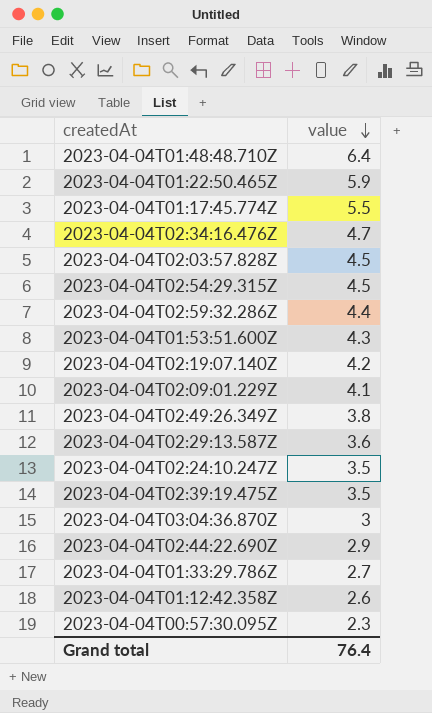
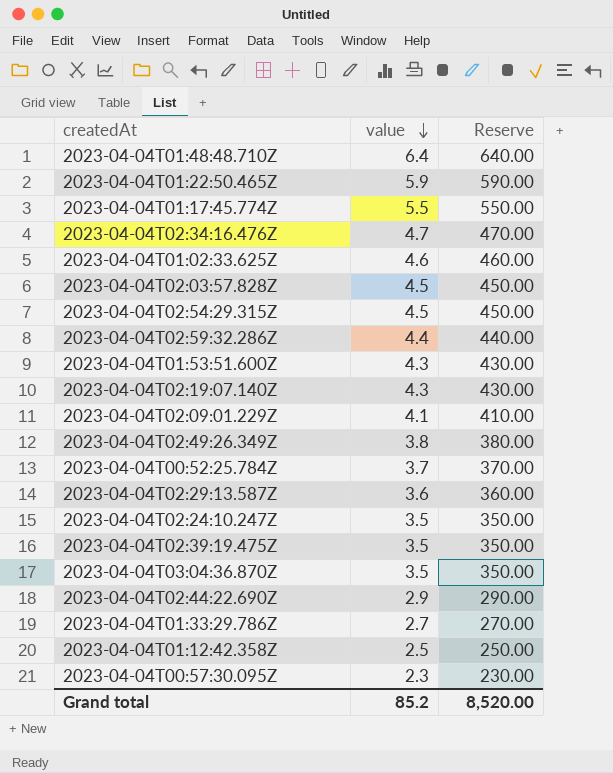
column Reserve | formula: none -> [value] * 100
row 2023-04-04T01:02:33.625Z: none -> 4.6 | 460.00
2023-04-04T02:19:07.140Z | value: 4.2 -> 4.3
row 2023-04-04T00:52:25.784Z: none -> 3.7 | 370.00
2023-04-04T03:04:36.870Z | value: 3 -> 3.5
2023-04-04T01:12:42.358Z | value: 2.6 -> 2.5
Grand total | value: 76.4 -> 85.2

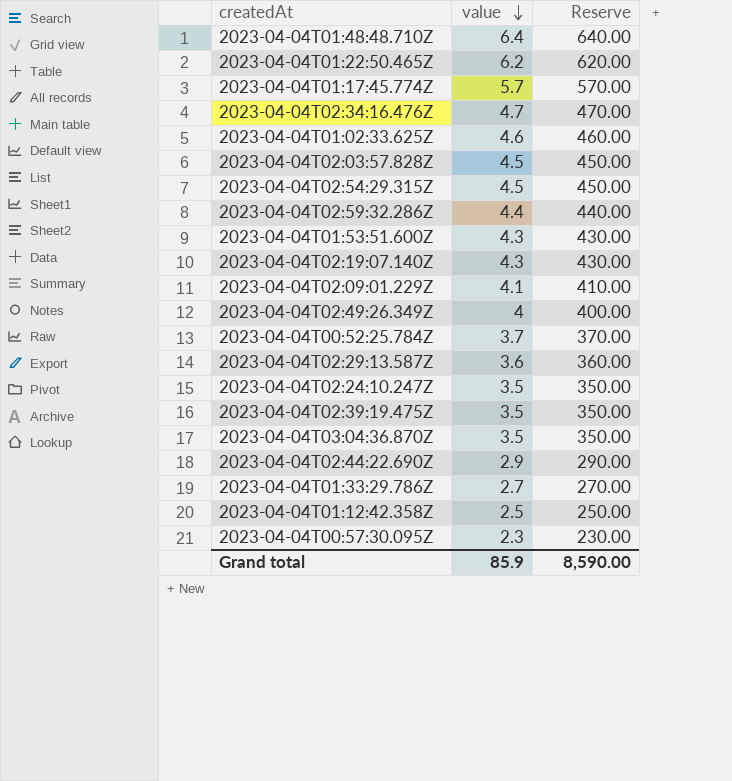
2023-04-04T01:22:50.465Z | value: 5.9 -> 6.2
2023-04-04T01:22:50.465Z | Reserve: 590.00 -> 620.00
2023-04-04T01:17:45.774Z | value: 5.5 -> 5.7
2023-04-04T01:17:45.774Z | Reserve: 550.00 -> 570.00
2023-04-04T02:49:26.349Z | value: 3.8 -> 4
2023-04-04T02:49:26.349Z | Reserve: 380.00 -> 400.00
Grand total | value: 85.2 -> 85.9
Grand total | Reserve: 8,520.00 -> 8,590.00

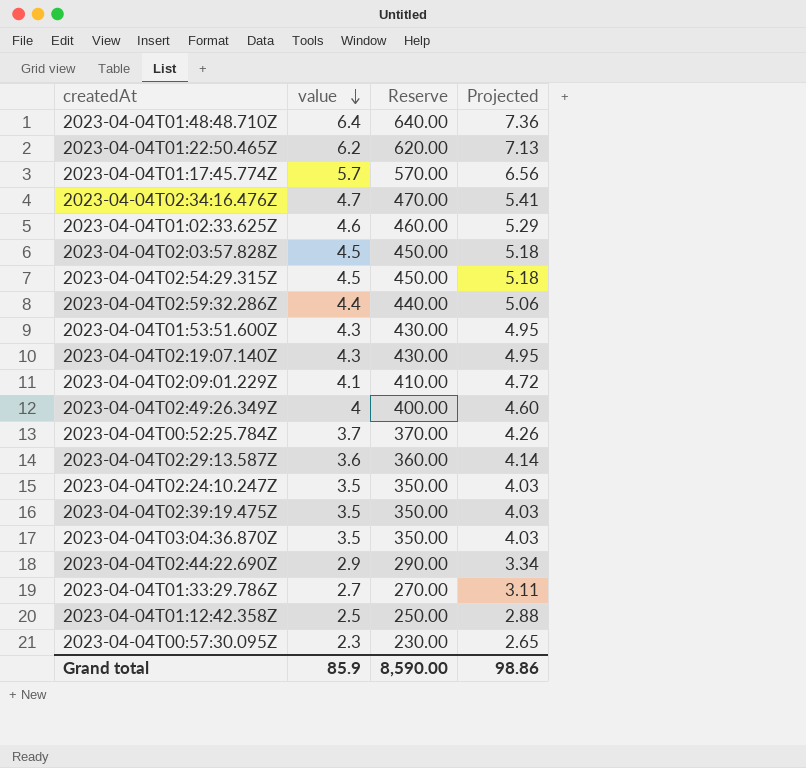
column Projected | formula: none -> [value] * 1.15

